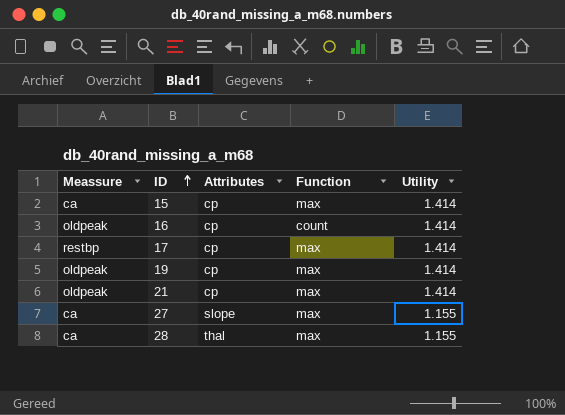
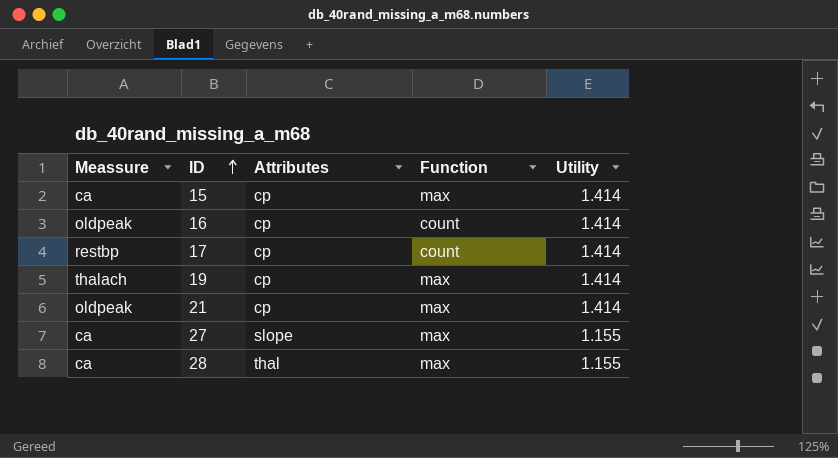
17 | Function: max -> count
19 | Meassure: oldpeak -> thalach

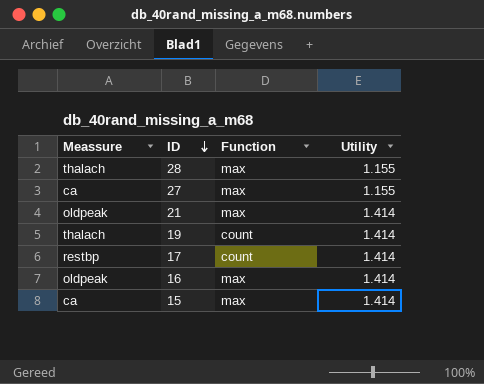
row order: ID ascending -> ID descending
column Attributes | position: 3 -> none
28 | Meassure: ca -> thalach
19 | Function: max -> count
16 | Function: count -> max

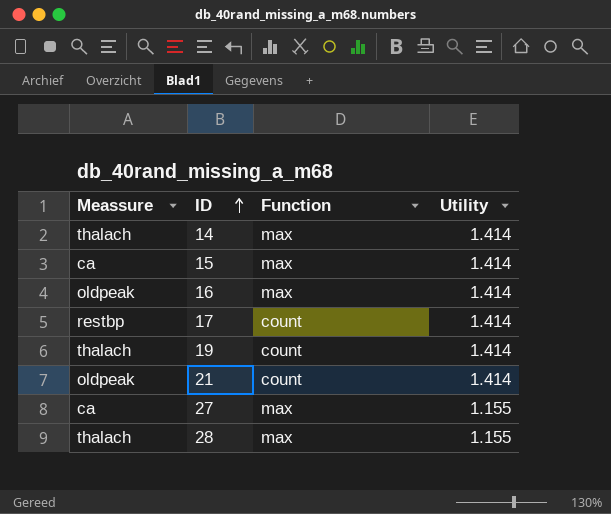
row order: ID descending -> ID ascending
row 14: none -> thalach | max | 1.414
21 | Function: max -> count

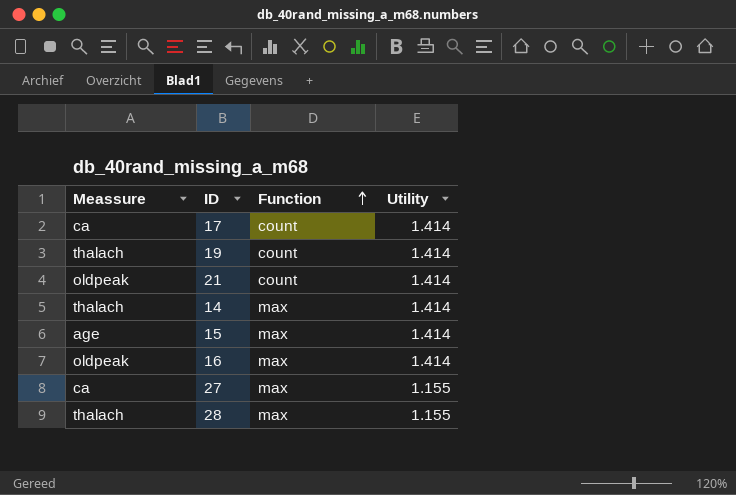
row order: ID ascending -> Function ascending
17 | Meassure: restbp -> ca
15 | Meassure: ca -> age

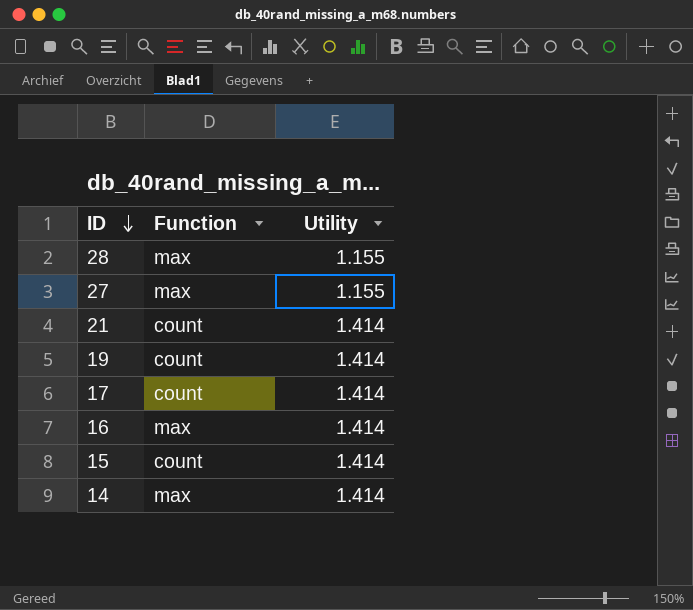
row order: Function ascending -> ID descending
column Meassure | position: 1 -> none
15 | Function: max -> count

